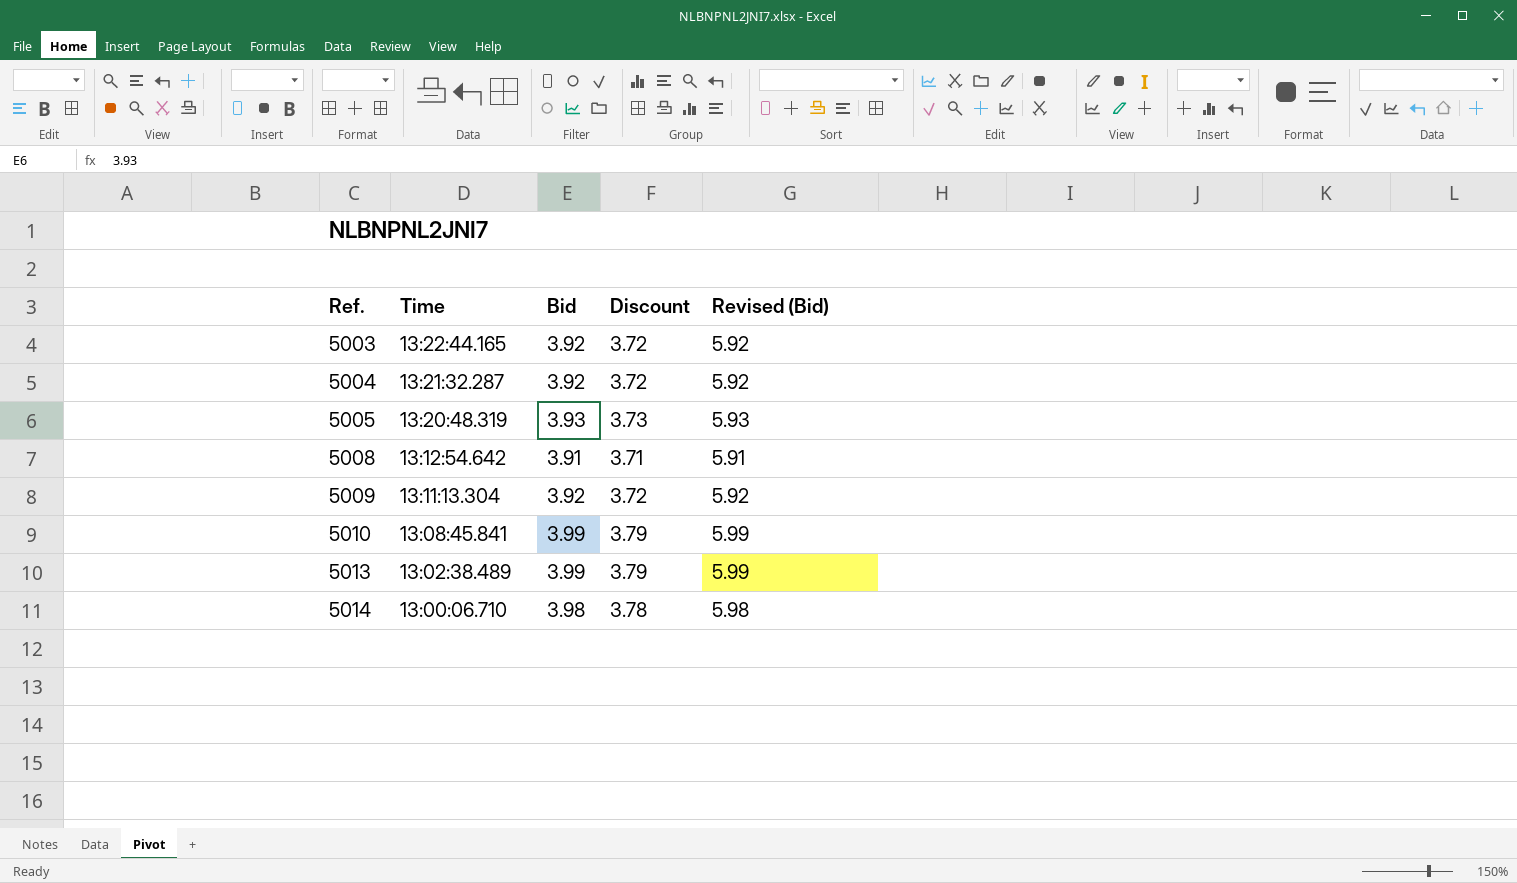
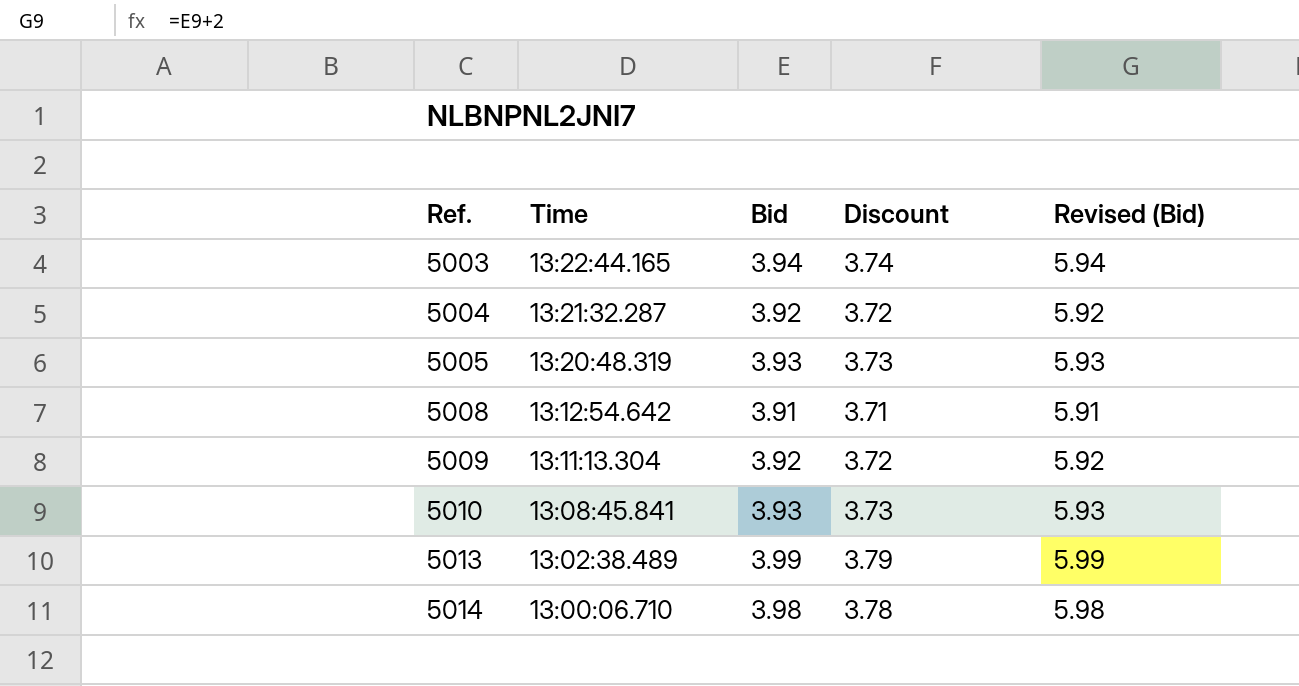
5003 | Bid: 3.92 -> 3.94
5003 | Discount: 3.72 -> 3.74
5003 | Revised (Bid): 5.92 -> 5.94
5010 | Bid: 3.99 -> 3.93
5010 | Discount: 3.79 -> 3.73
5010 | Revised (Bid): 5.99 -> 5.93

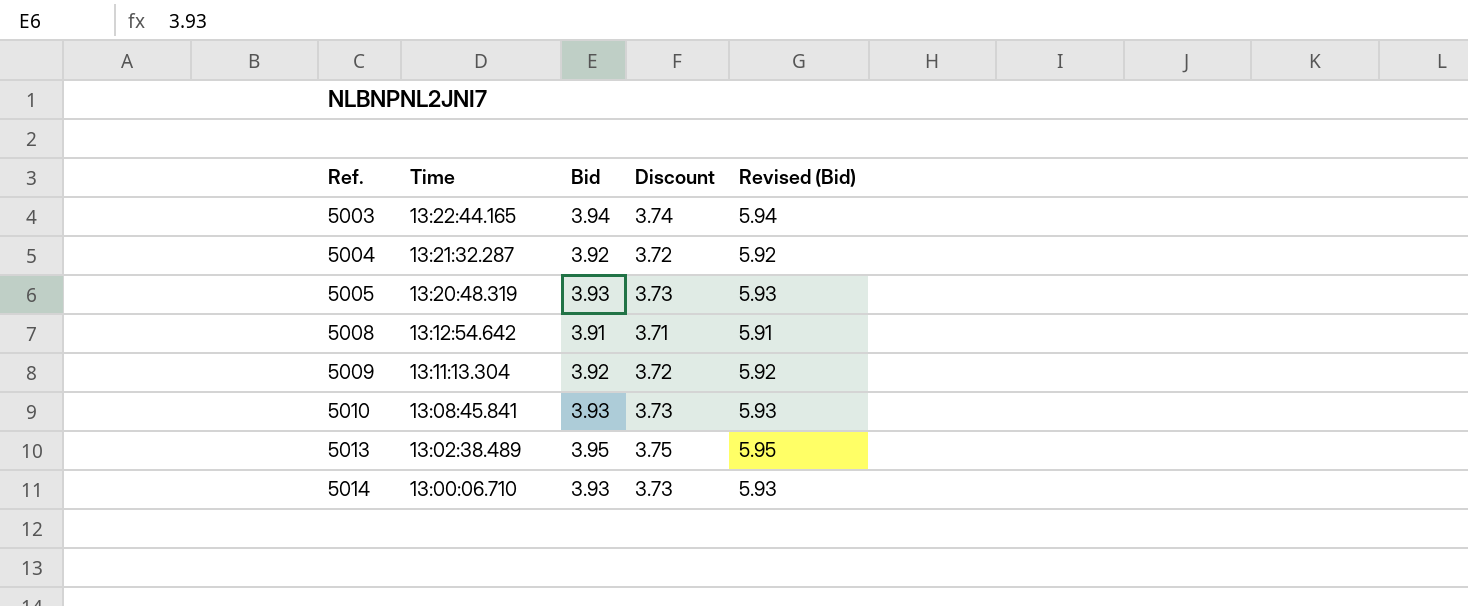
5013 | Bid: 3.99 -> 3.95
5013 | Discount: 3.79 -> 3.75
5013 | Revised (Bid): 5.99 -> 5.95
5014 | Bid: 3.98 -> 3.93
5014 | Discount: 3.78 -> 3.73
5014 | Revised (Bid): 5.98 -> 5.93

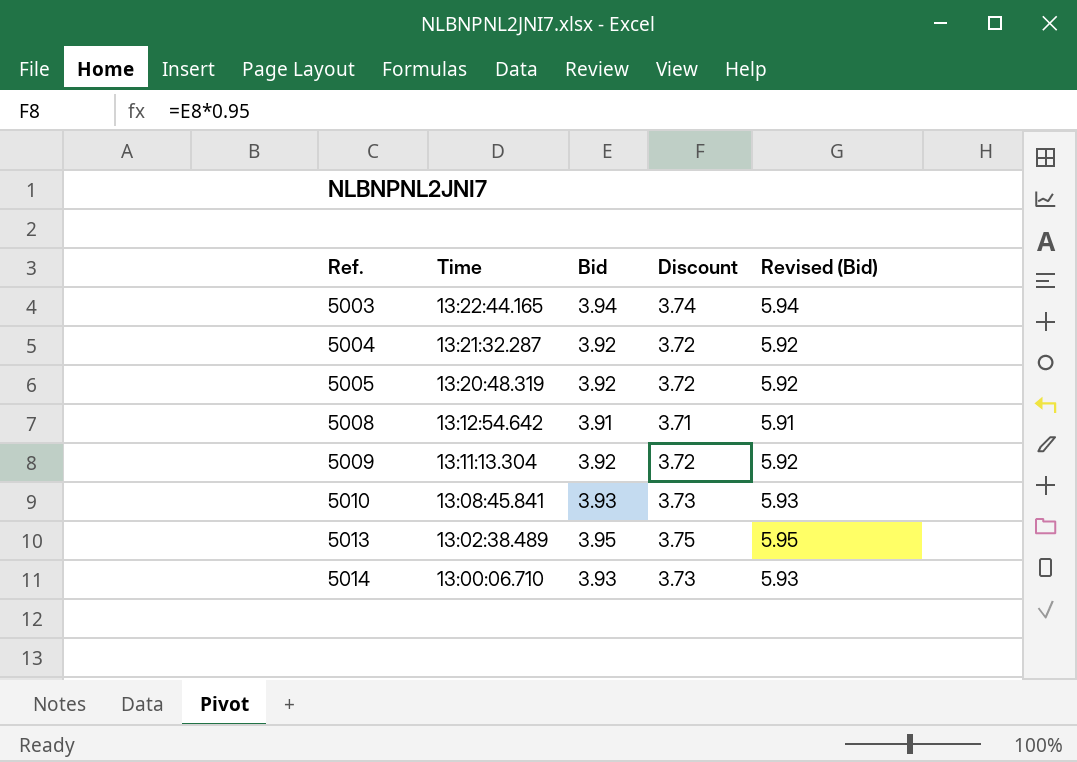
5005 | Bid: 3.93 -> 3.92
5005 | Discount: 3.73 -> 3.72
5005 | Revised (Bid): 5.93 -> 5.92

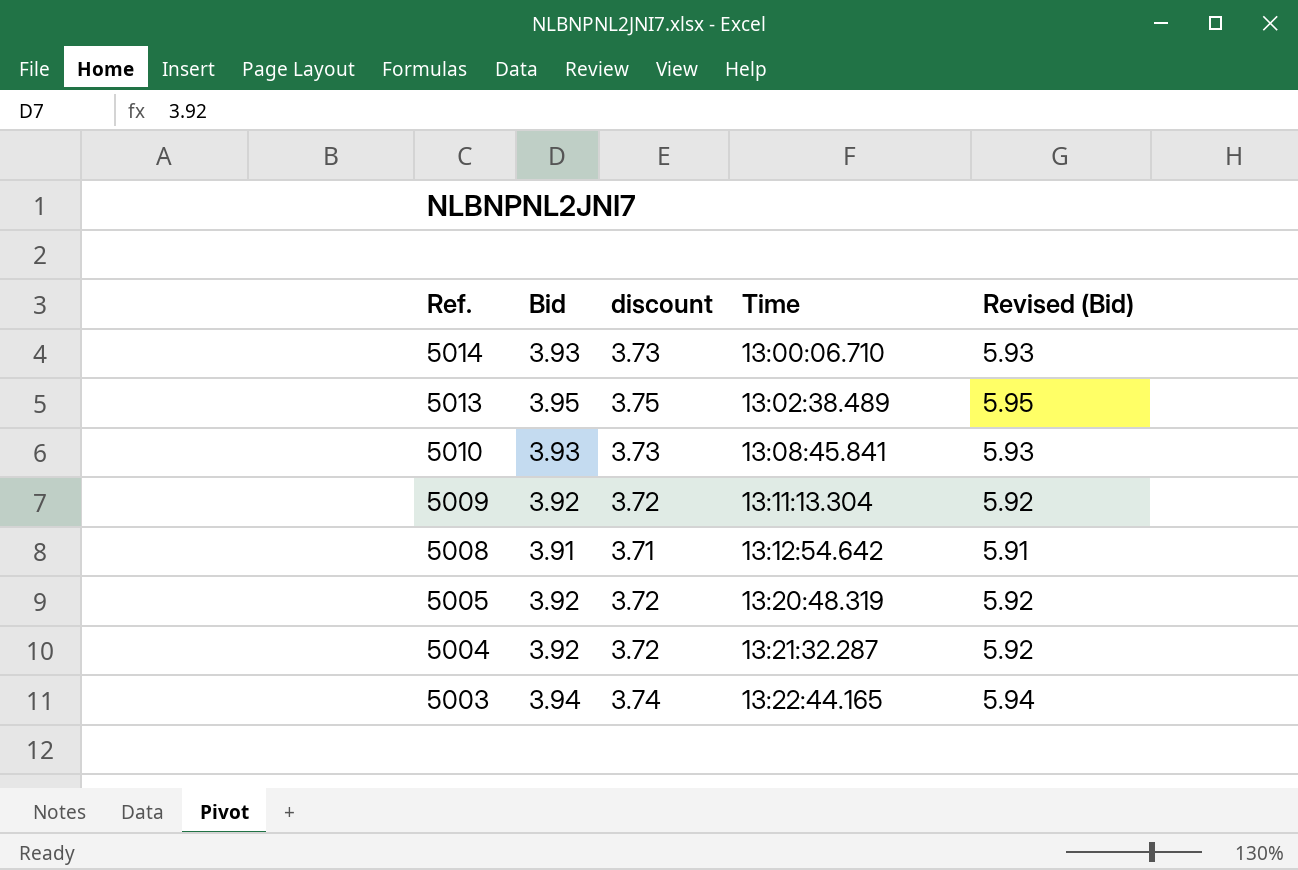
row order: Ref. ascending -> Ref. descending
column name: Discount -> discount
column Time | position: 2 -> 4

